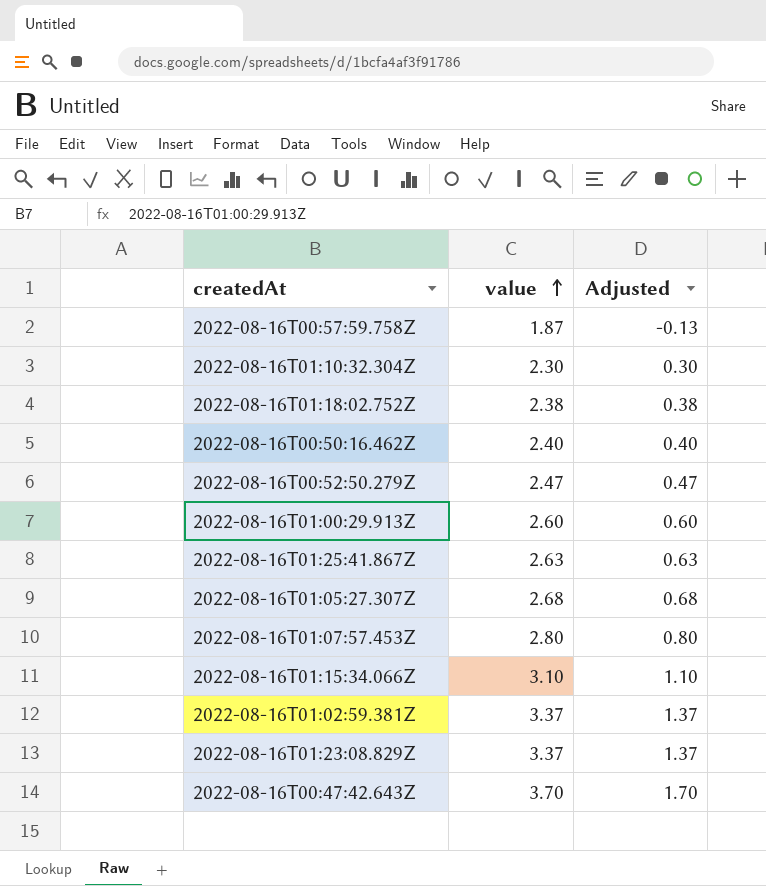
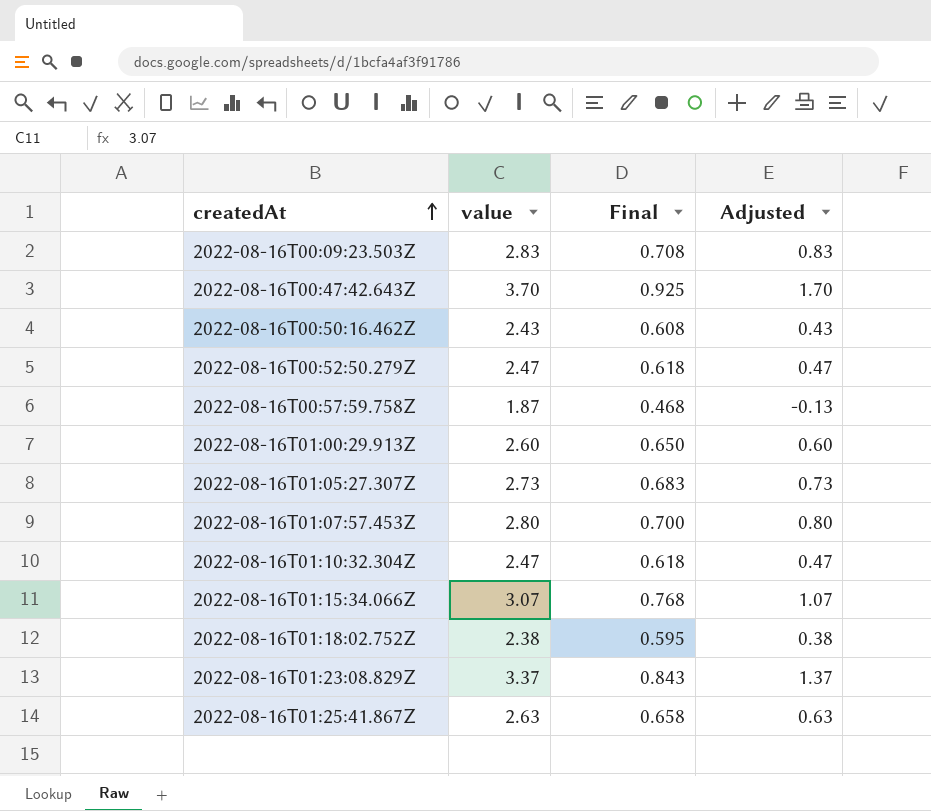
row order: value ascending -> createdAt ascending
column Final | formula: none -> [value] * 0.25
row 2022-08-16T01:02:59.381Z: 3.37 | 1.37 -> none
row 2022-08-16T00:09:23.503Z: none -> 2.83 | 0.708 | 0.83
2022-08-16T00:50:16.462Z | value: 2.40 -> 2.43
2022-08-16T00:50:16.462Z | Adjusted: 0.40 -> 0.43
2022-08-16T01:05:27.307Z | value: 2.68 -> 2.73
2022-08-16T01:05:27.307Z | Adjusted: 0.68 -> 0.73
2022-08-16T01:10:32.304Z | value: 2.30 -> 2.47
2022-08-16T01:10:32.304Z | Adjusted: 0.30 -> 0.47
2022-08-16T01:15:34.066Z | value: 3.10 -> 3.07
2022-08-16T01:15:34.066Z | Adjusted: 1.10 -> 1.07

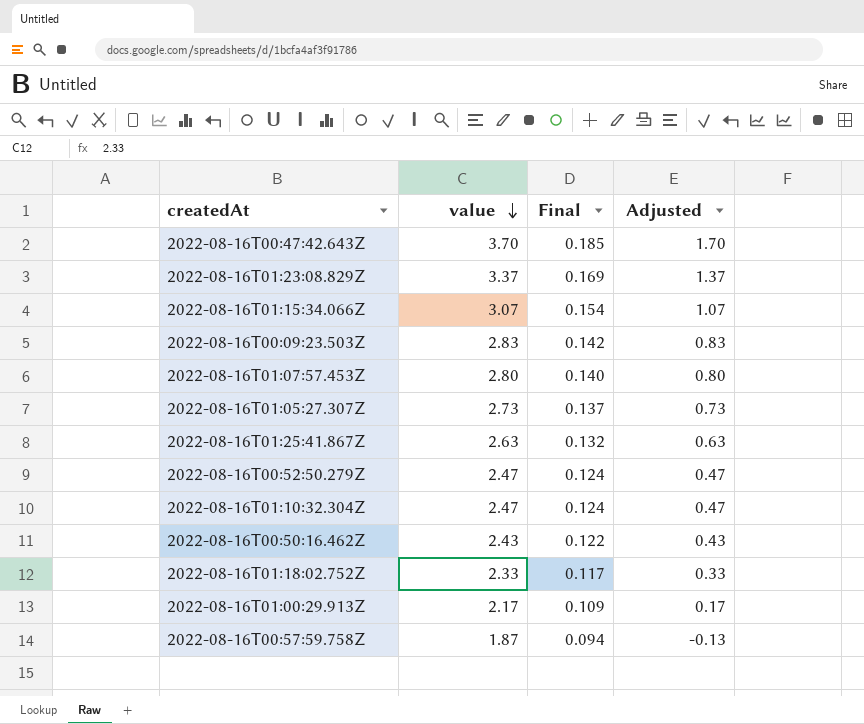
row order: createdAt ascending -> value descending
column Final | formula: [value] * 0.25 -> [value] * 0.05
2022-08-16T01:18:02.752Z | value: 2.38 -> 2.33
2022-08-16T01:18:02.752Z | Adjusted: 0.38 -> 0.33
2022-08-16T01:00:29.913Z | value: 2.60 -> 2.17
2022-08-16T01:00:29.913Z | Adjusted: 0.60 -> 0.17

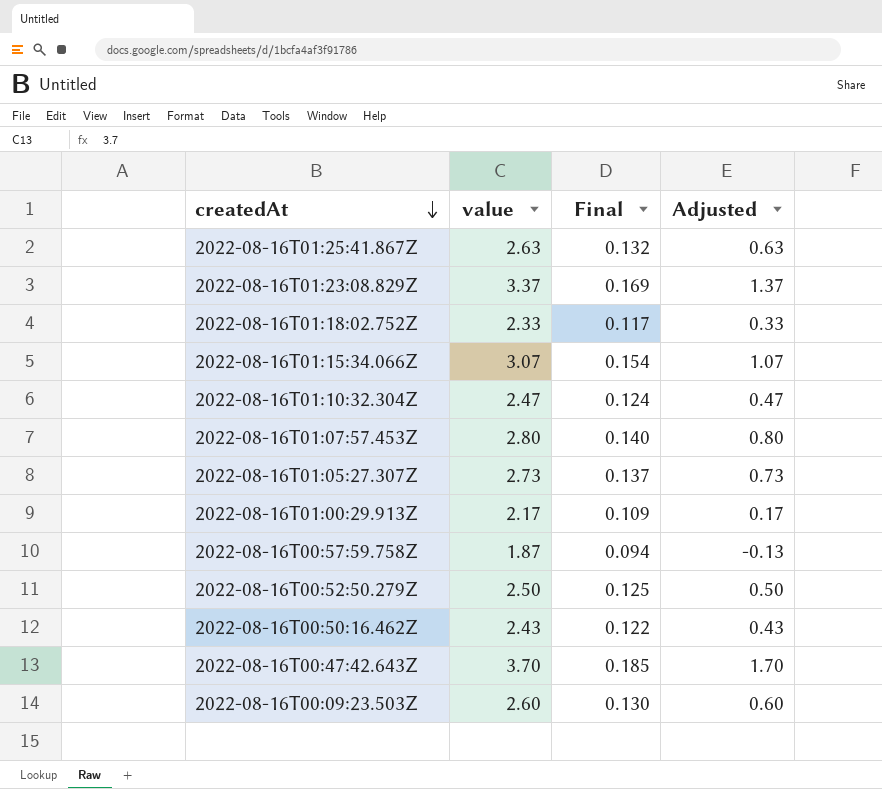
row order: value descending -> createdAt descending
2022-08-16T00:52:50.279Z | value: 2.47 -> 2.50
2022-08-16T00:52:50.279Z | Final: 0.124 -> 0.125
2022-08-16T00:52:50.279Z | Adjusted: 0.47 -> 0.50
2022-08-16T00:09:23.503Z | value: 2.83 -> 2.60
2022-08-16T00:09:23.503Z | Final: 0.142 -> 0.130
2022-08-16T00:09:23.503Z | Adjusted: 0.83 -> 0.60

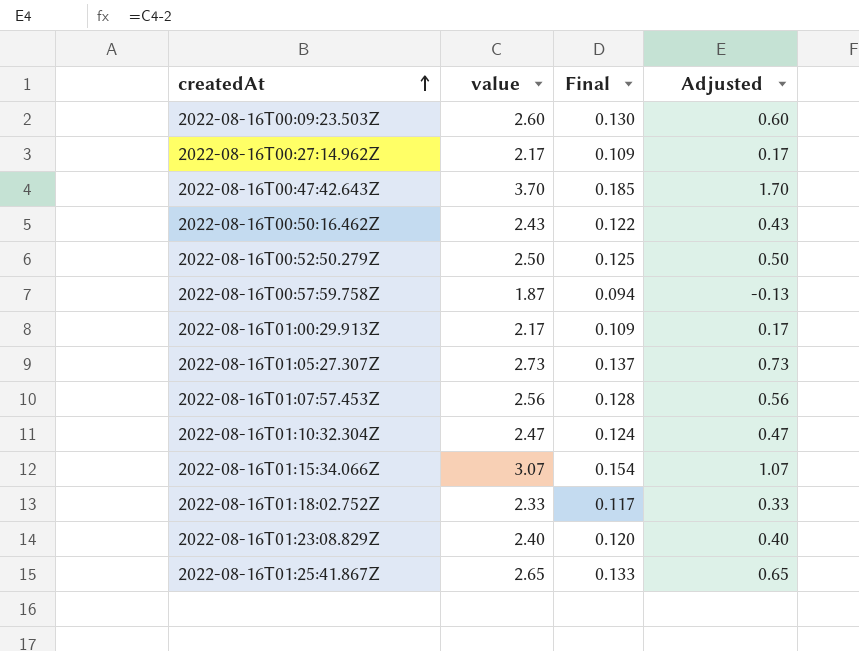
row order: createdAt descending -> createdAt ascending
row 2022-08-16T00:27:14.962Z: none -> 2.17 | 0.109 | 0.17
2022-08-16T01:07:57.453Z | value: 2.80 -> 2.56
2022-08-16T01:07:57.453Z | Final: 0.140 -> 0.128
2022-08-16T01:07:57.453Z | Adjusted: 0.80 -> 0.56
2022-08-16T01:23:08.829Z | value: 3.37 -> 2.40
2022-08-16T01:23:08.829Z | Final: 0.169 -> 0.120
2022-08-16T01:23:08.829Z | Adjusted: 1.37 -> 0.40
2022-08-16T01:25:41.867Z | value: 2.63 -> 2.65
2022-08-16T01:25:41.867Z | Final: 0.132 -> 0.133
2022-08-16T01:25:41.867Z | Adjusted: 0.63 -> 0.65

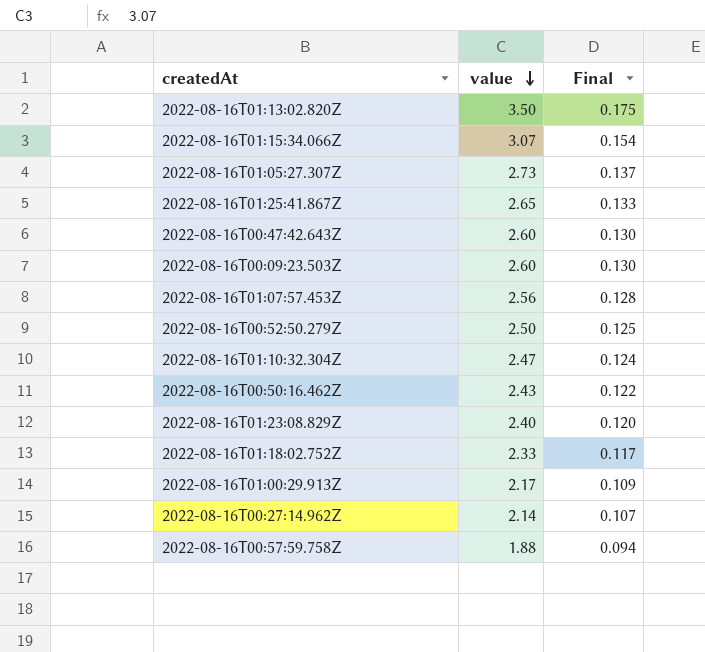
row order: createdAt ascending -> value descending
column Adjusted | formula: [value] - 2 -> none
row 2022-08-16T01:13:02.820Z: none -> 3.50 | 0.175
2022-08-16T00:47:42.643Z | value: 3.70 -> 2.60
2022-08-16T00:47:42.643Z | Final: 0.185 -> 0.130
2022-08-16T00:27:14.962Z | value: 2.17 -> 2.14
2022-08-16T00:27:14.962Z | Final: 0.109 -> 0.107
2022-08-16T00:57:59.758Z | value: 1.87 -> 1.88

